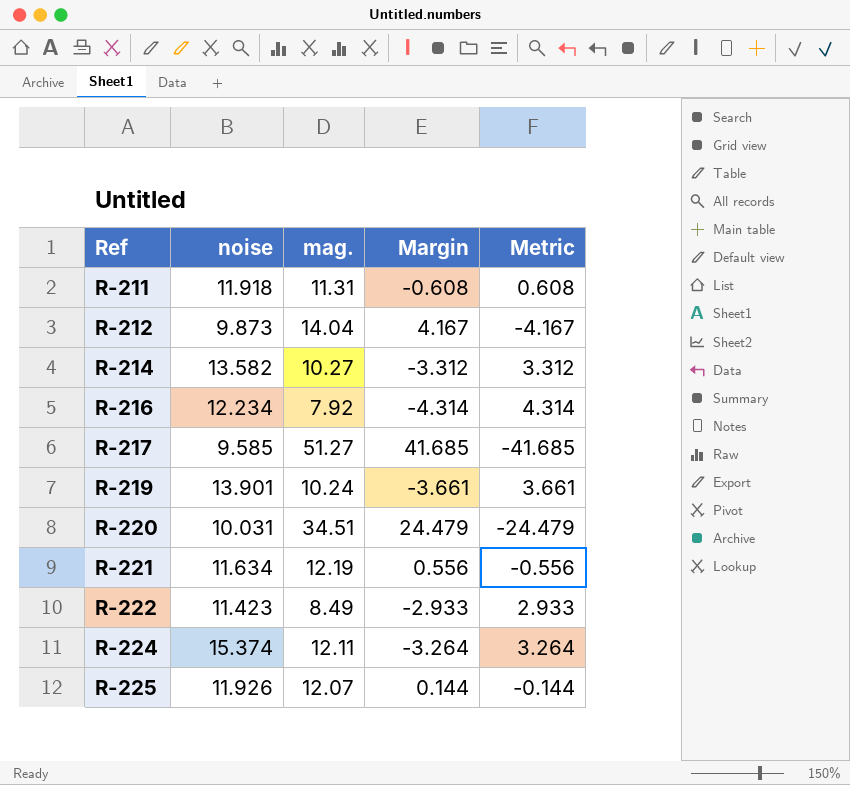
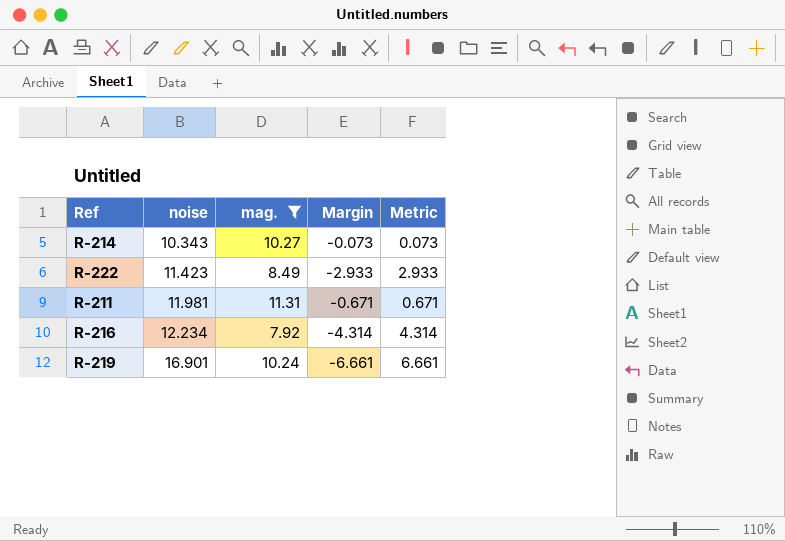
filter: none -> mag. <= 11.31
row order: Ref ascending -> noise ascending
R-214 | noise: 13.582 -> 10.343
R-214 | Margin: -3.312 -> -0.073
R-214 | Metric: 3.312 -> 0.073
R-211 | noise: 11.918 -> 11.981
R-211 | Margin: -0.608 -> -0.671
R-211 | Metric: 0.608 -> 0.671
R-219 | noise: 13.901 -> 16.901
R-219 | Margin: -3.661 -> -6.661
R-219 | Metric: 3.661 -> 6.661

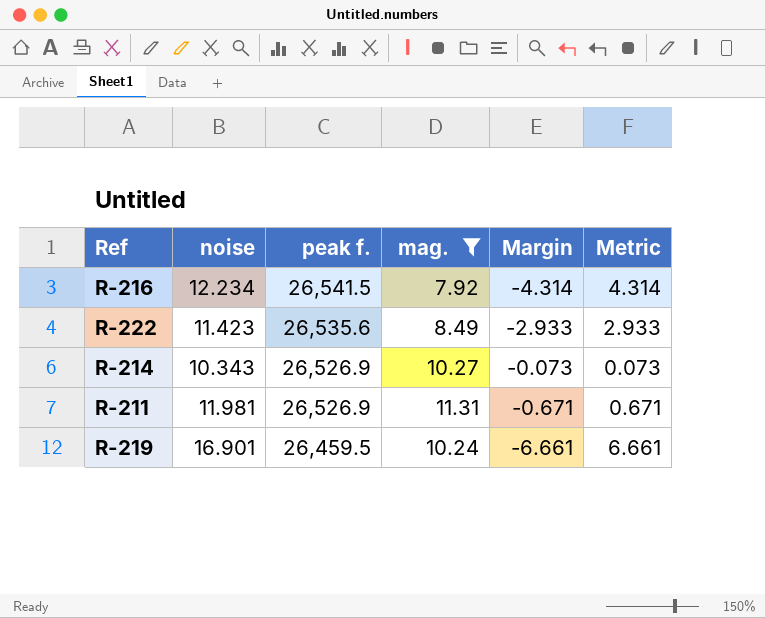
row order: noise ascending -> peak f. descending
column peak f. | position: none -> 3

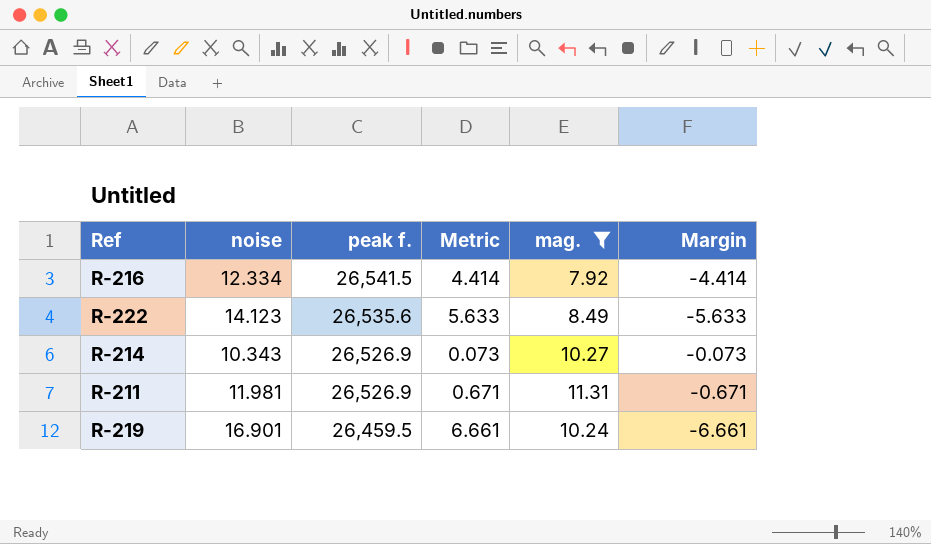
column Metric | position: 6 -> 4
R-216 | noise: 12.234 -> 12.334
R-216 | Metric: 4.314 -> 4.414
R-216 | Margin: -4.314 -> -4.414
R-222 | noise: 11.423 -> 14.123
R-222 | Metric: 2.933 -> 5.633
R-222 | Margin: -2.933 -> -5.633

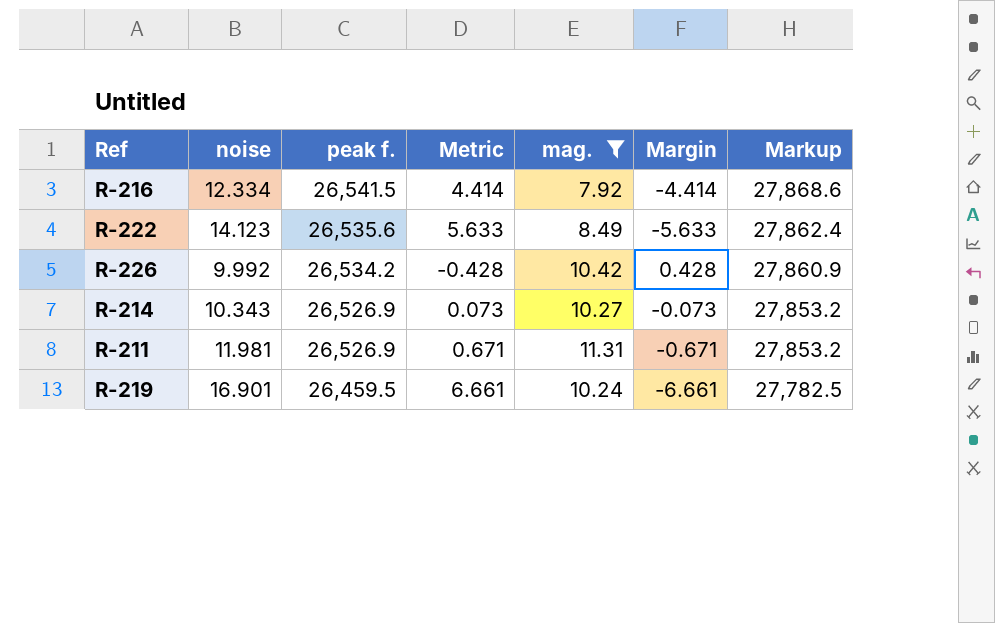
column Markup | formula: none -> [peak f.] * 1.05
row R-226: none -> 9.992 | 26,534.2 | -0.428 | 10.42 | 0.428 | 27,860.9

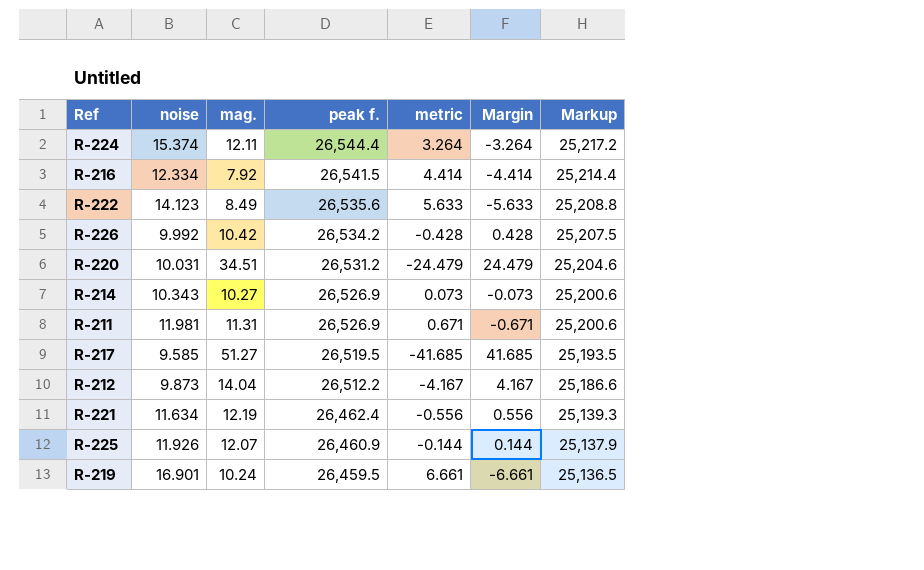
filter: mag. <= 11.31 -> none
column mag. | position: 5 -> 3
column name: Metric -> metric
column Markup | formula: [peak f.] * 1.05 -> [peak f.] * 0.95

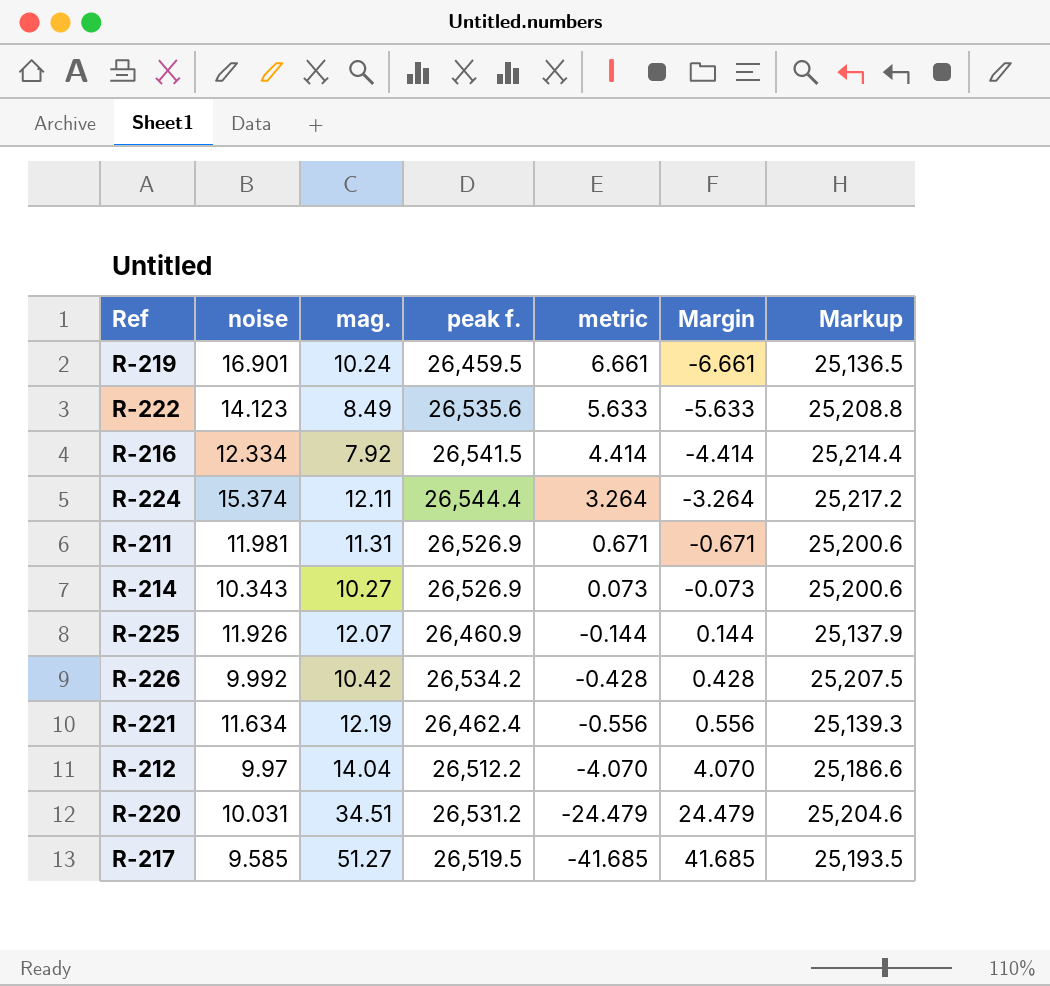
row order: peak f. descending -> metric descending
R-212 | noise: 9.873 -> 9.97
R-212 | metric: -4.167 -> -4.070
R-212 | Margin: 4.167 -> 4.070

